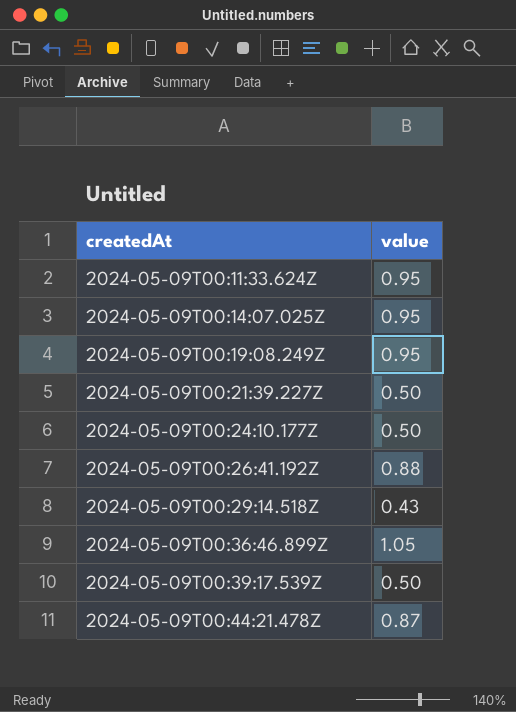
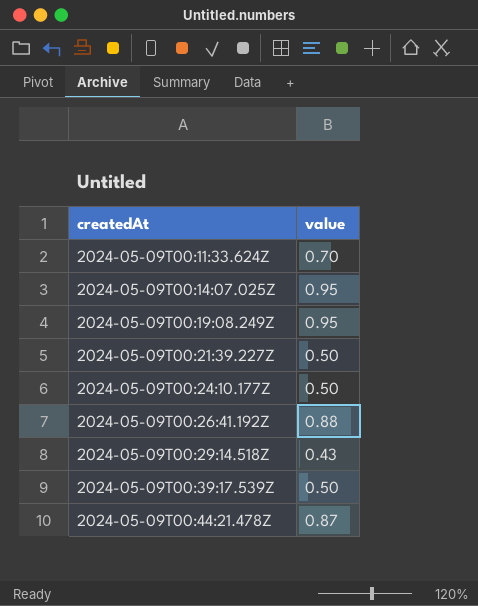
row 2024-05-09T00:36:46.899Z: 1.05 -> none
2024-05-09T00:11:33.624Z | value: 0.95 -> 0.70

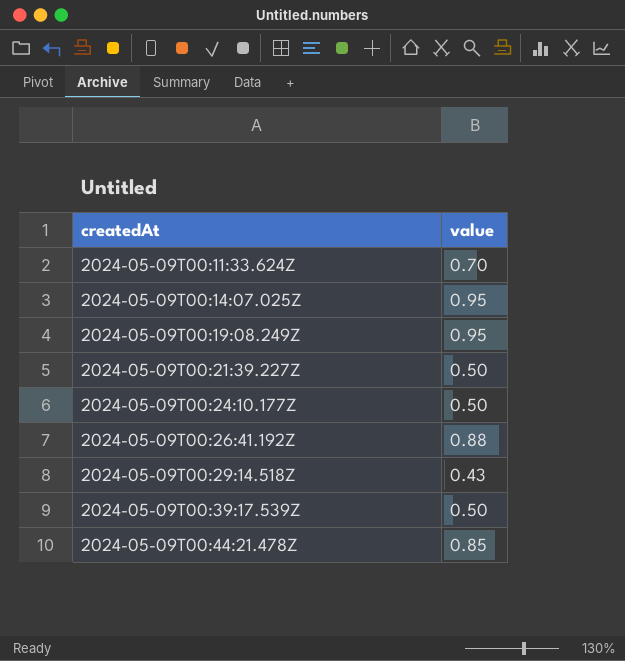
2024-05-09T00:44:21.478Z | value: 0.87 -> 0.85

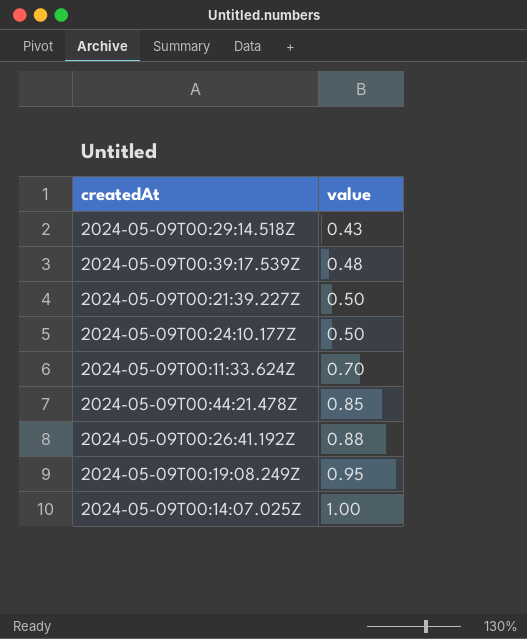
row order: createdAt ascending -> value ascending
2024-05-09T00:39:17.539Z | value: 0.50 -> 0.48
2024-05-09T00:14:07.025Z | value: 0.95 -> 1.00

